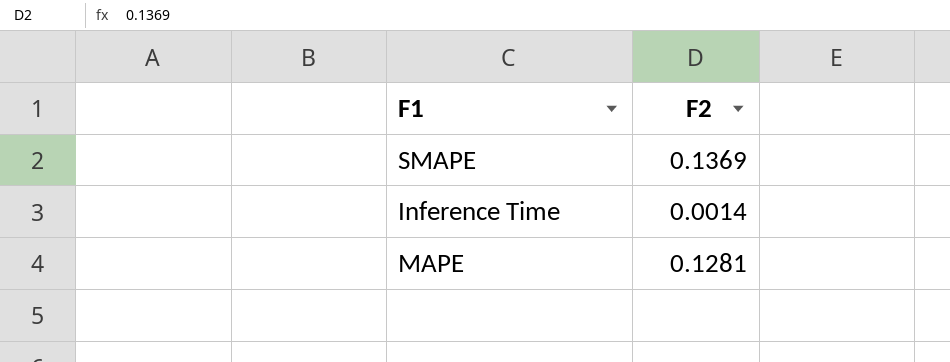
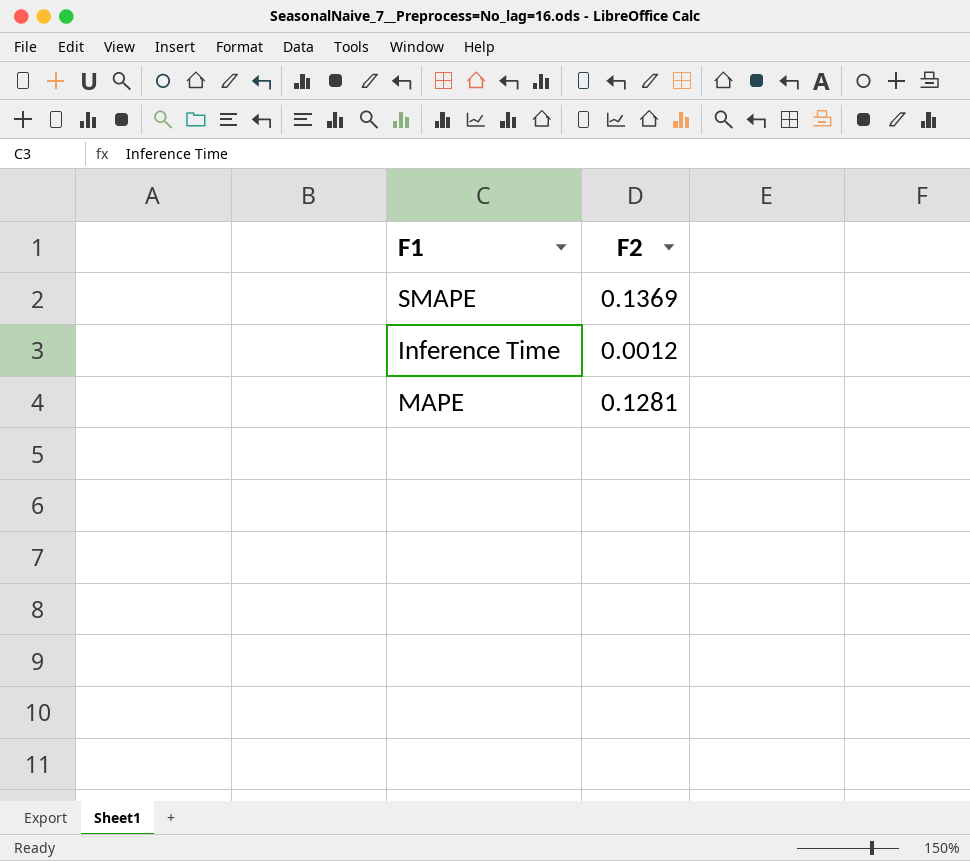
Inference Time | F2: 0.0014 -> 0.0012

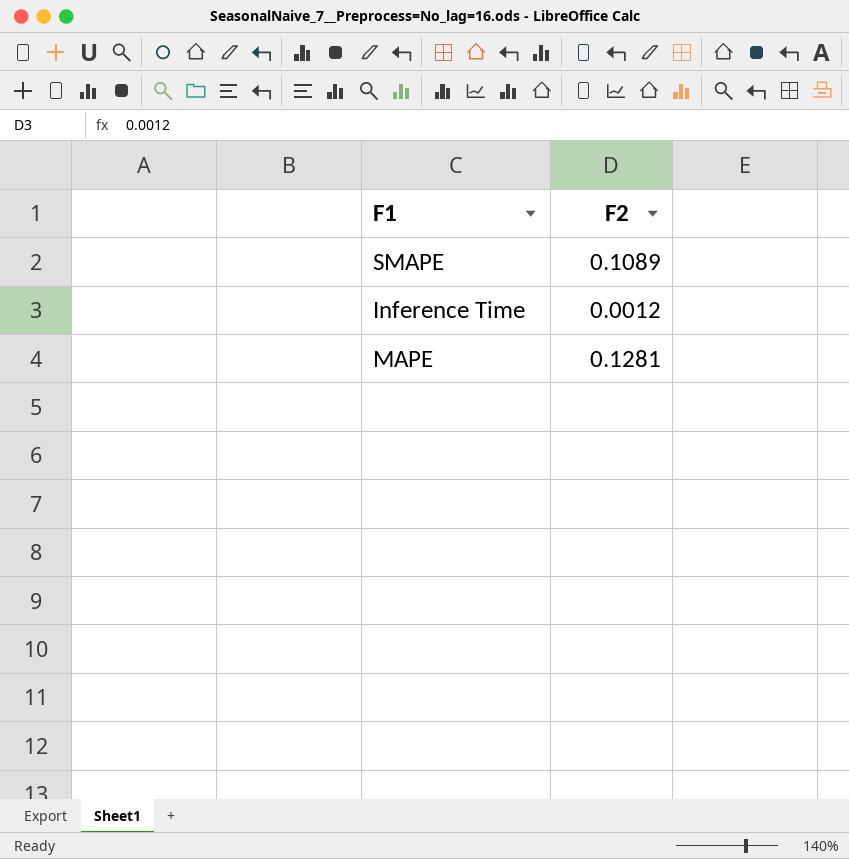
SMAPE | F2: 0.1369 -> 0.1089

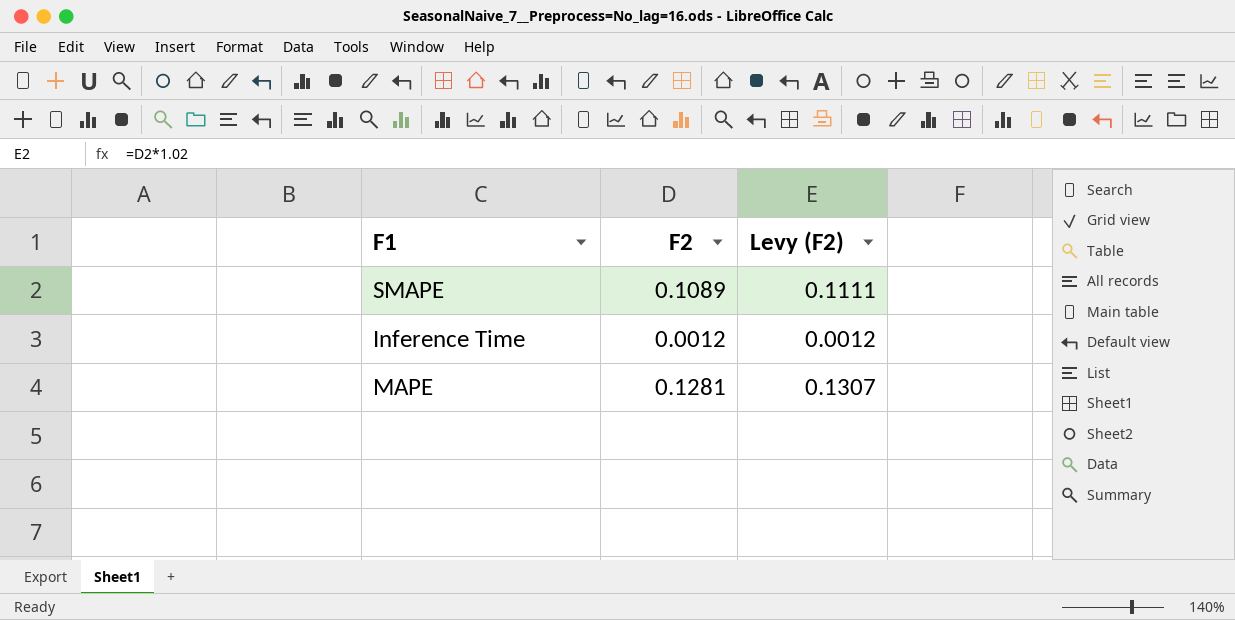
column Levy (F2) | formula: none -> [F2] * 1.02

